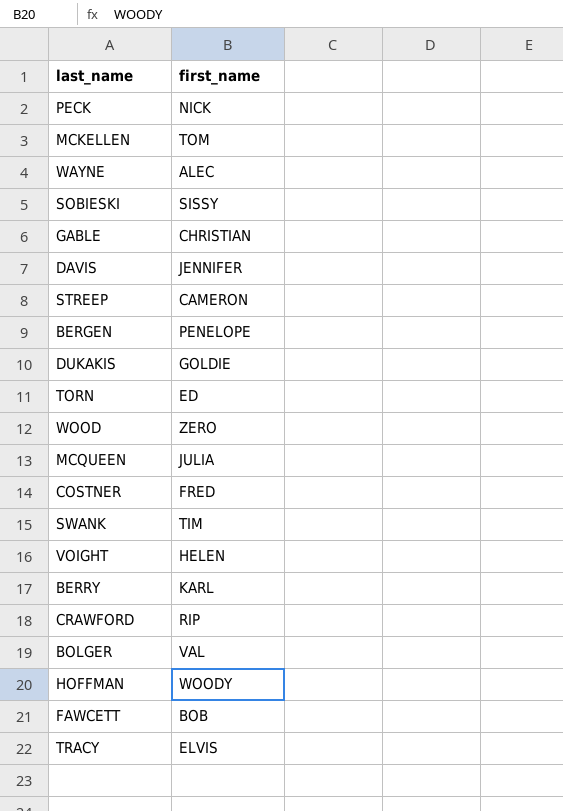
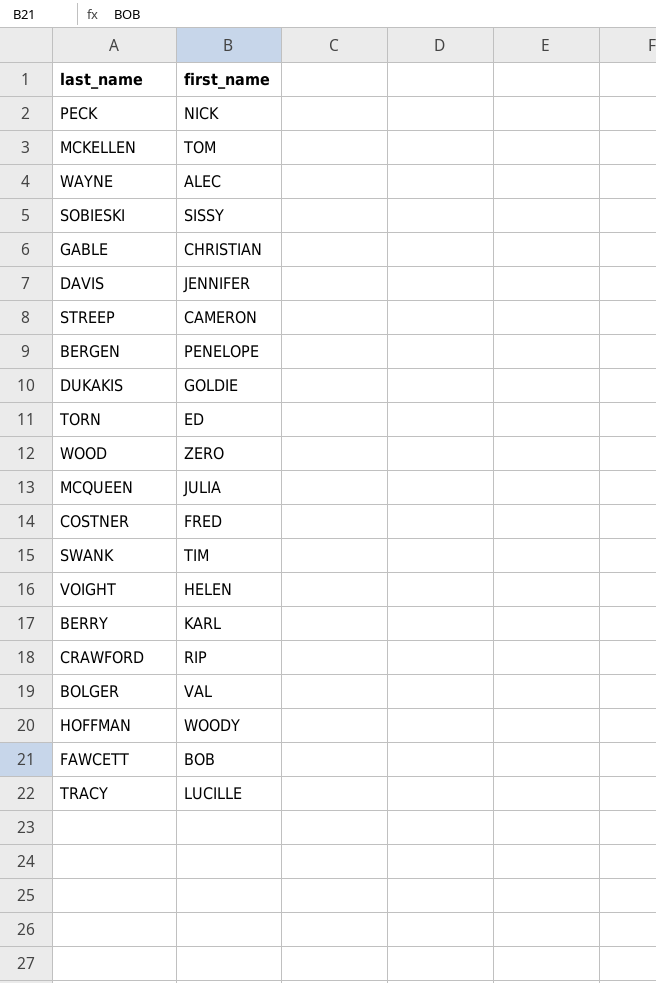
TRACY | first_name: ELVIS -> LUCILLE

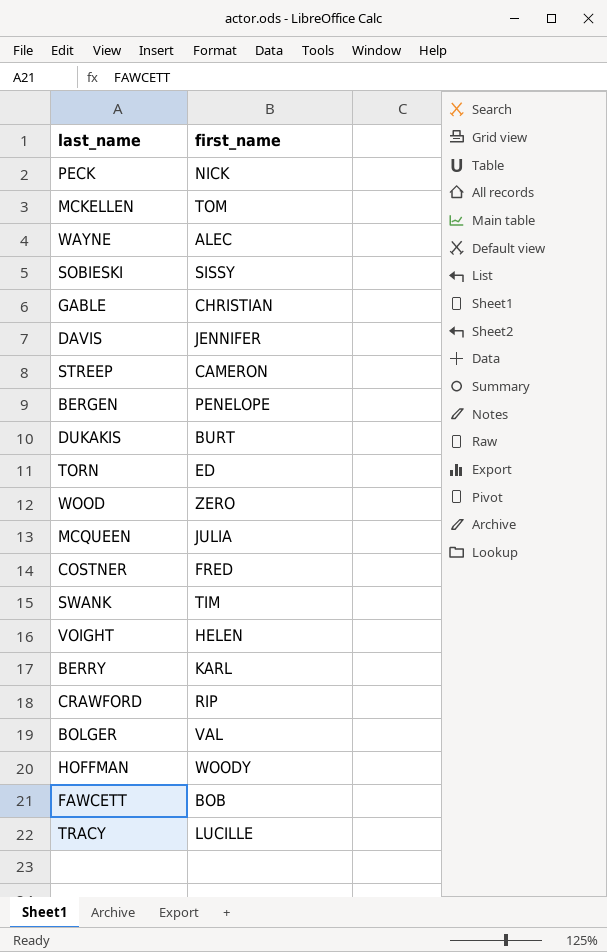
DUKAKIS | first_name: GOLDIE -> BURT

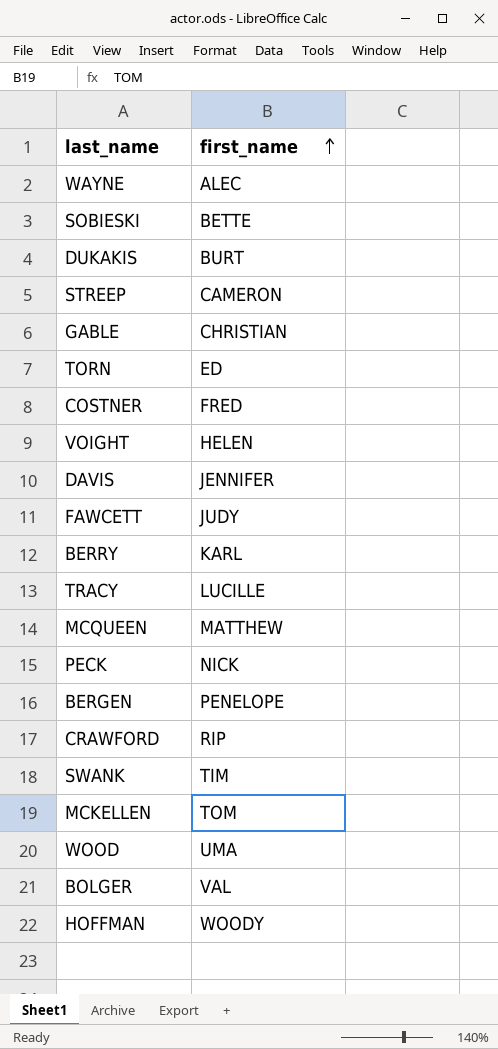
row order: none -> first_name ascending
SOBIESKI | first_name: SISSY -> BETTE
FAWCETT | first_name: BOB -> JUDY
MCQUEEN | first_name: JULIA -> MATTHEW
WOOD | first_name: ZERO -> UMA

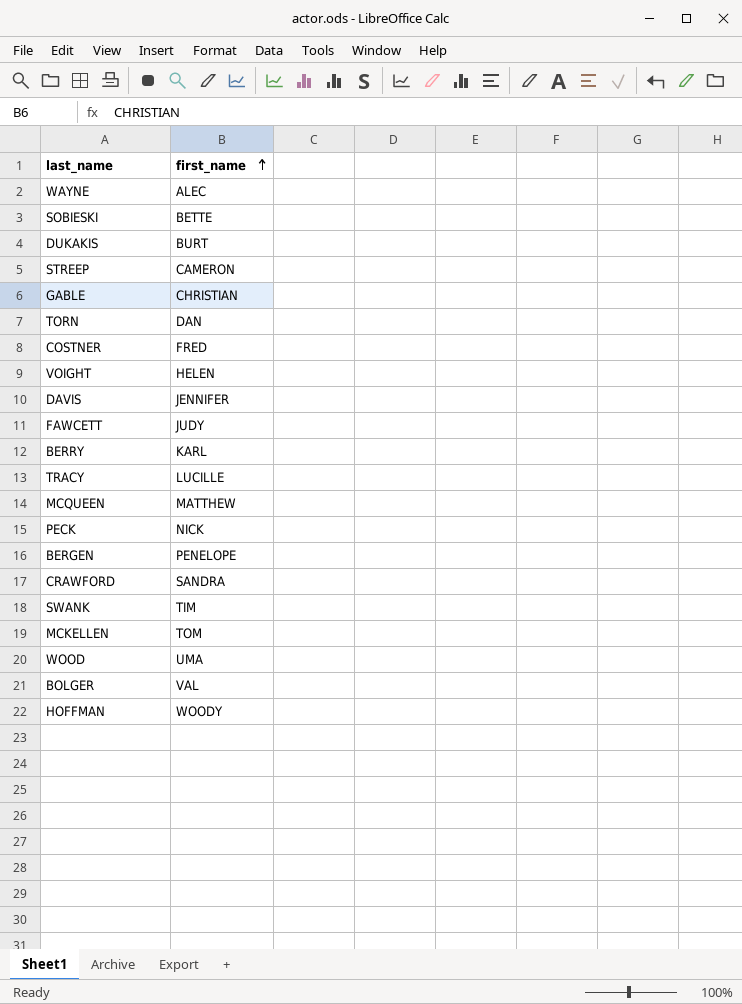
TORN | first_name: ED -> DAN
CRAWFORD | first_name: RIP -> SANDRA

